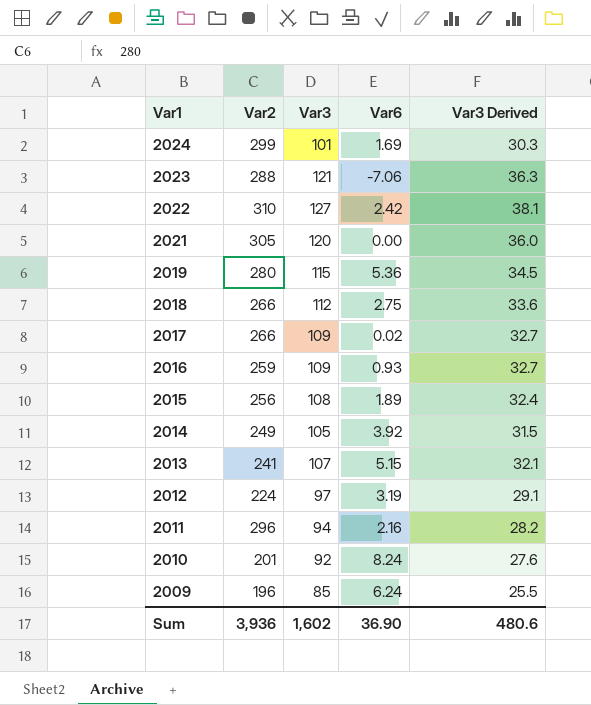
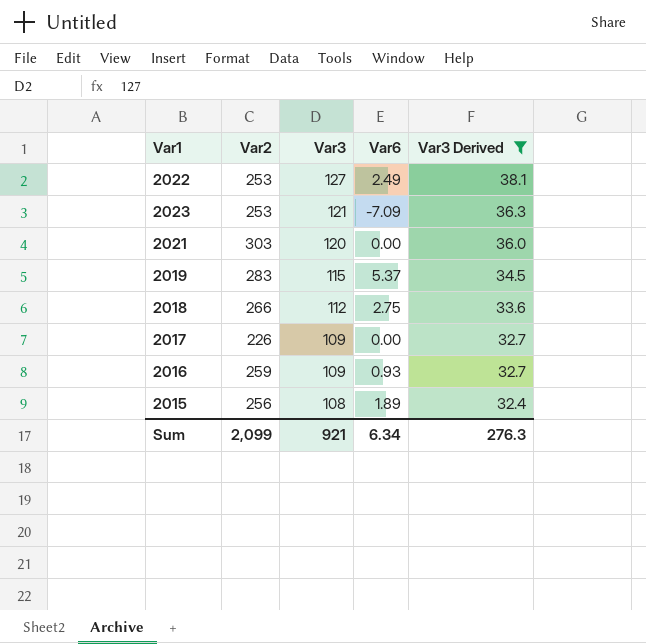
filter: none -> Var3 Derived >= 32.4
row order: Var1 descending -> Var3 descending
2022 | Var2: 310 -> 253
2022 | Var6: 2.42 -> 2.49
2023 | Var2: 288 -> 253
2023 | Var6: -7.06 -> -7.09
2021 | Var2: 305 -> 303
2019 | Var2: 280 -> 283
2019 | Var6: 5.36 -> 5.37
2017 | Var2: 266 -> 226
2017 | Var6: 0.02 -> 0.00
Sum | Var2: 3,936 -> 2,099
Sum | Var3: 1,602 -> 921
Sum | Var6: 36.90 -> 6.34
Sum | Var3 Derived: 480.6 -> 276.3

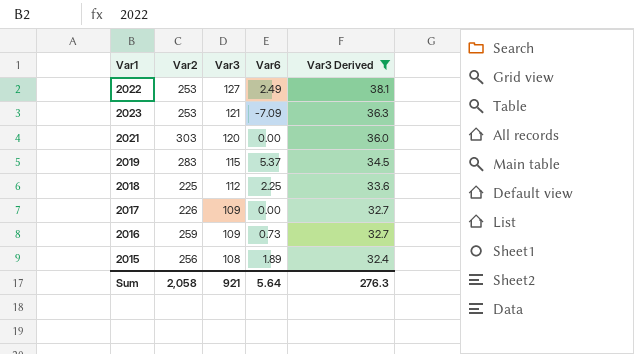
2018 | Var2: 266 -> 225
2018 | Var6: 2.75 -> 2.25
2016 | Var6: 0.93 -> 0.73
Sum | Var2: 2,099 -> 2,058
Sum | Var6: 6.34 -> 5.64

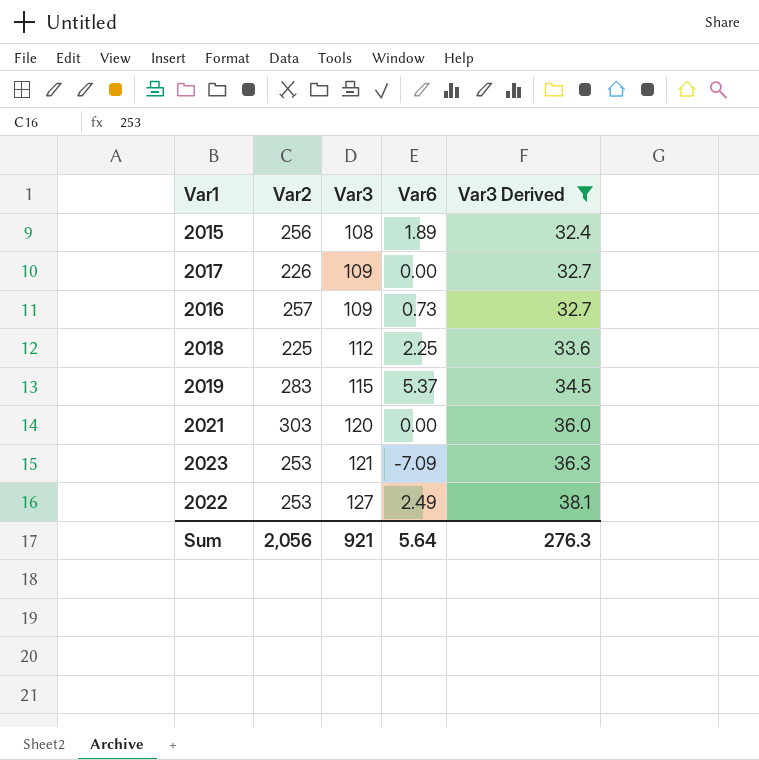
row order: Var3 descending -> Var3 ascending
2016 | Var2: 259 -> 257
Sum | Var2: 2,058 -> 2,056

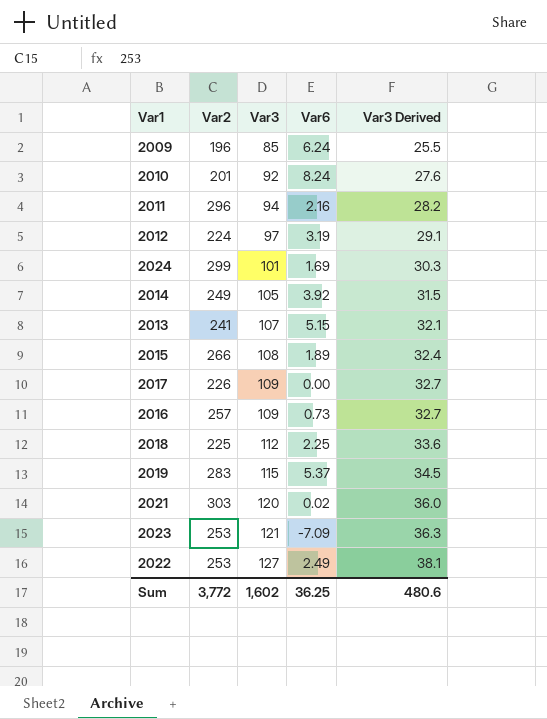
filter: Var3 Derived >= 32.4 -> none
2015 | Var2: 256 -> 266
2021 | Var6: 0.00 -> 0.02
Sum | Var2: 2,056 -> 3,772
Sum | Var3: 921 -> 1,602
Sum | Var6: 5.64 -> 36.25
Sum | Var3 Derived: 276.3 -> 480.6

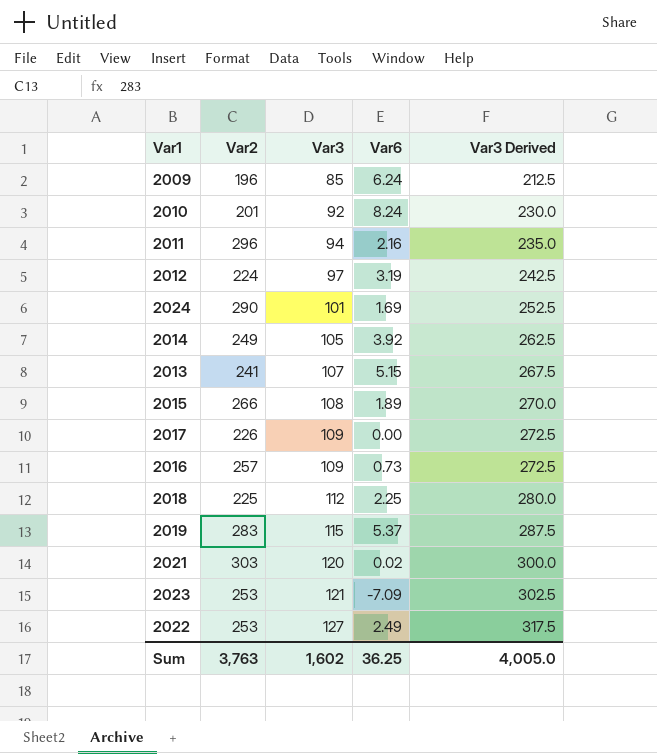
column Var3 Derived | formula: [Var3] * 0.3 -> [Var3] * 2.5
2024 | Var2: 299 -> 290
Sum | Var2: 3,772 -> 3,763
Sum | Var3 Derived: 480.6 -> 4,005.0

